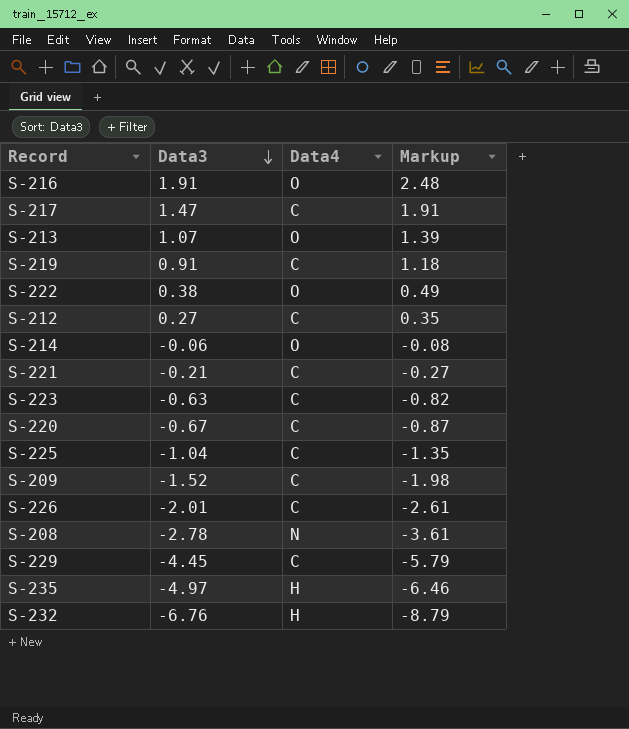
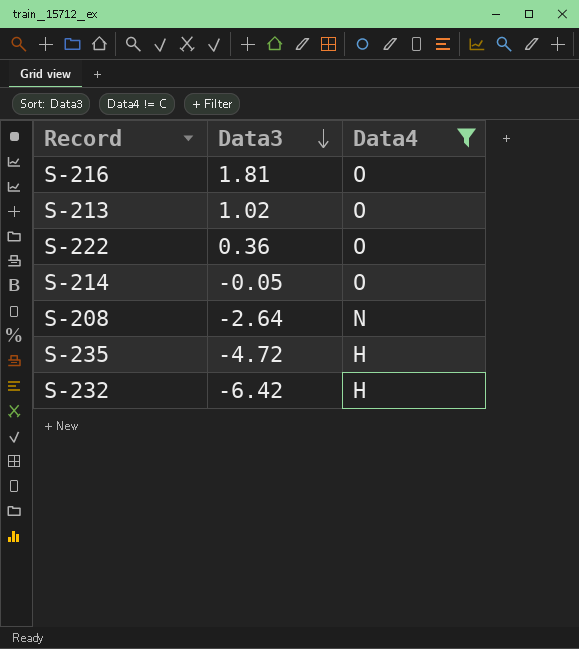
filter: none -> Data4 != C
column Markup | formula: [Data3] * 1.3 -> none
S-216 | Data3: 1.91 -> 1.81
S-213 | Data3: 1.07 -> 1.02
S-222 | Data3: 0.38 -> 0.36
S-214 | Data3: -0.06 -> -0.05
S-208 | Data3: -2.78 -> -2.64
S-235 | Data3: -4.97 -> -4.72
S-232 | Data3: -6.76 -> -6.42

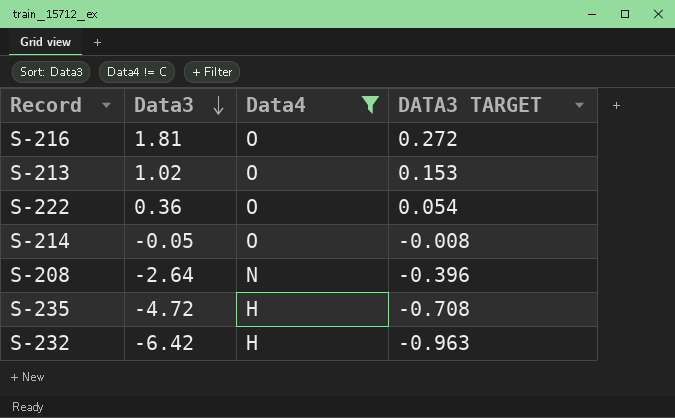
column DATA3 TARGET | formula: none -> [Data3] * 0.15

